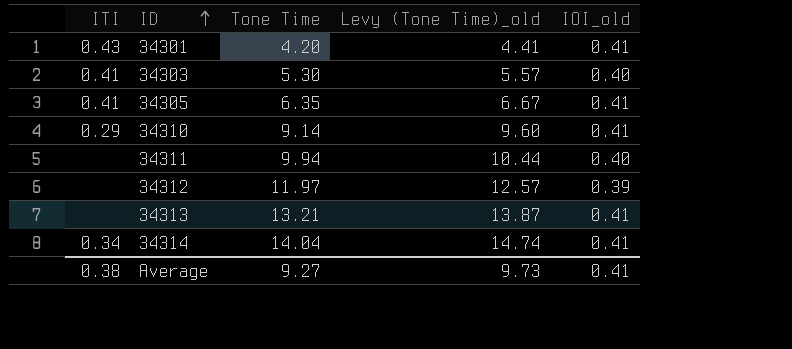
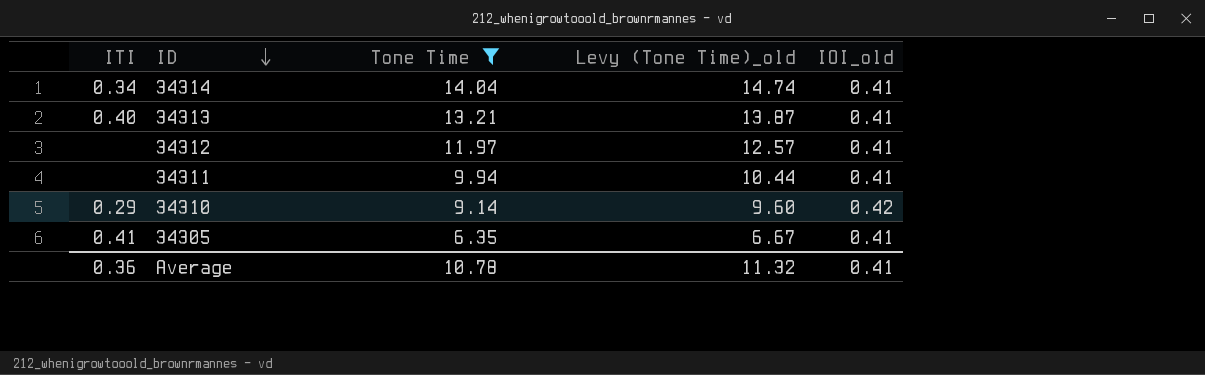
filter: none -> Tone Time >= 6.35
row order: ID ascending -> ID descending
34313 | ITI: none -> 0.40
34312 | IOI_old: 0.39 -> 0.41
34311 | IOI_old: 0.40 -> 0.41
34310 | IOI_old: 0.41 -> 0.42
Average | ITI: 0.38 -> 0.36
Average | Tone Time: 9.27 -> 10.78
Average | Levy (Tone Time)_old: 9.73 -> 11.32

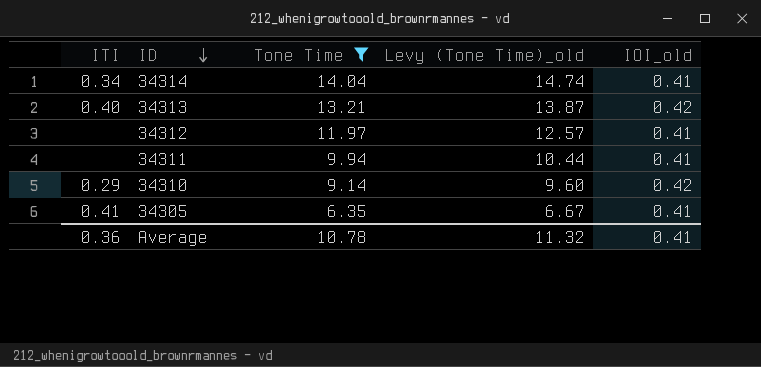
34313 | IOI_old: 0.41 -> 0.42

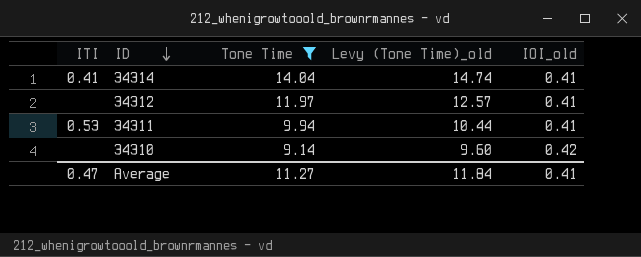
row 34313: 0.40 | 13.21 | 13.87 | 0.42 -> none
row 34305: 0.41 | 6.35 | 6.67 | 0.41 -> none
34314 | ITI: 0.34 -> 0.41
34311 | ITI: none -> 0.53
34310 | ITI: 0.29 -> none
Average | ITI: 0.36 -> 0.47
Average | Tone Time: 10.78 -> 11.27
Average | Levy (Tone Time)_old: 11.32 -> 11.84

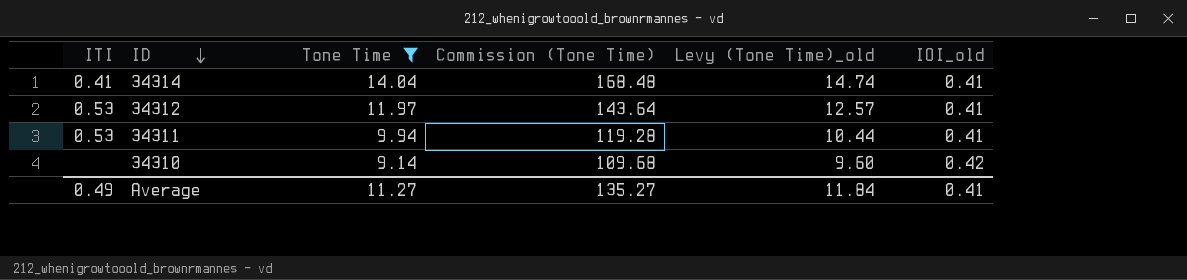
column Commission (Tone Time) | formula: none -> [Tone Time] * 12
34312 | ITI: none -> 0.53
Average | ITI: 0.47 -> 0.49

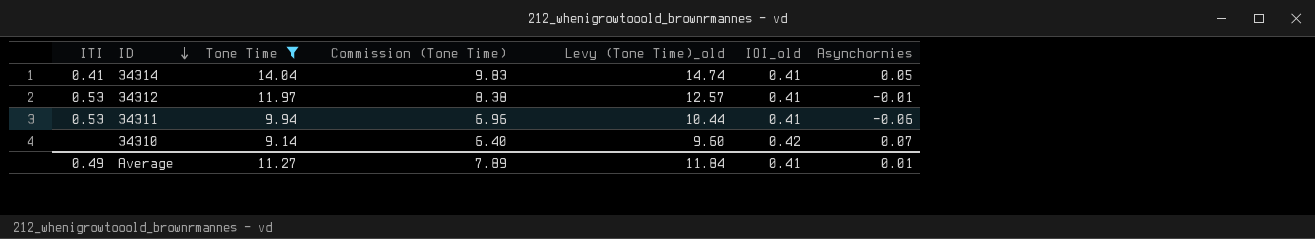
column Commission (Tone Time) | formula: [Tone Time] * 12 -> [Tone Time] * 0.7
column Asynchornies | position: none -> 7
Average | Commission (Tone Time): 135.27 -> 7.89

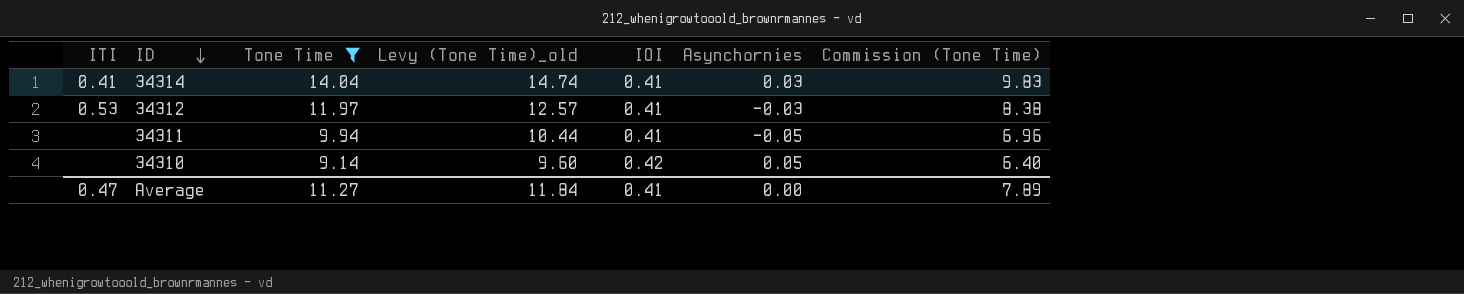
column name: IOI_old -> IOI
column Commission (Tone Time) | position: 4 -> 7
34314 | Asynchornies: 0.05 -> 0.03
34312 | Asynchornies: -0.01 -> -0.03
34311 | ITI: 0.53 -> none
34311 | Asynchornies: -0.06 -> -0.05
34310 | Asynchornies: 0.07 -> 0.05
Average | ITI: 0.49 -> 0.47
Average | Asynchornies: 0.01 -> 0.00

